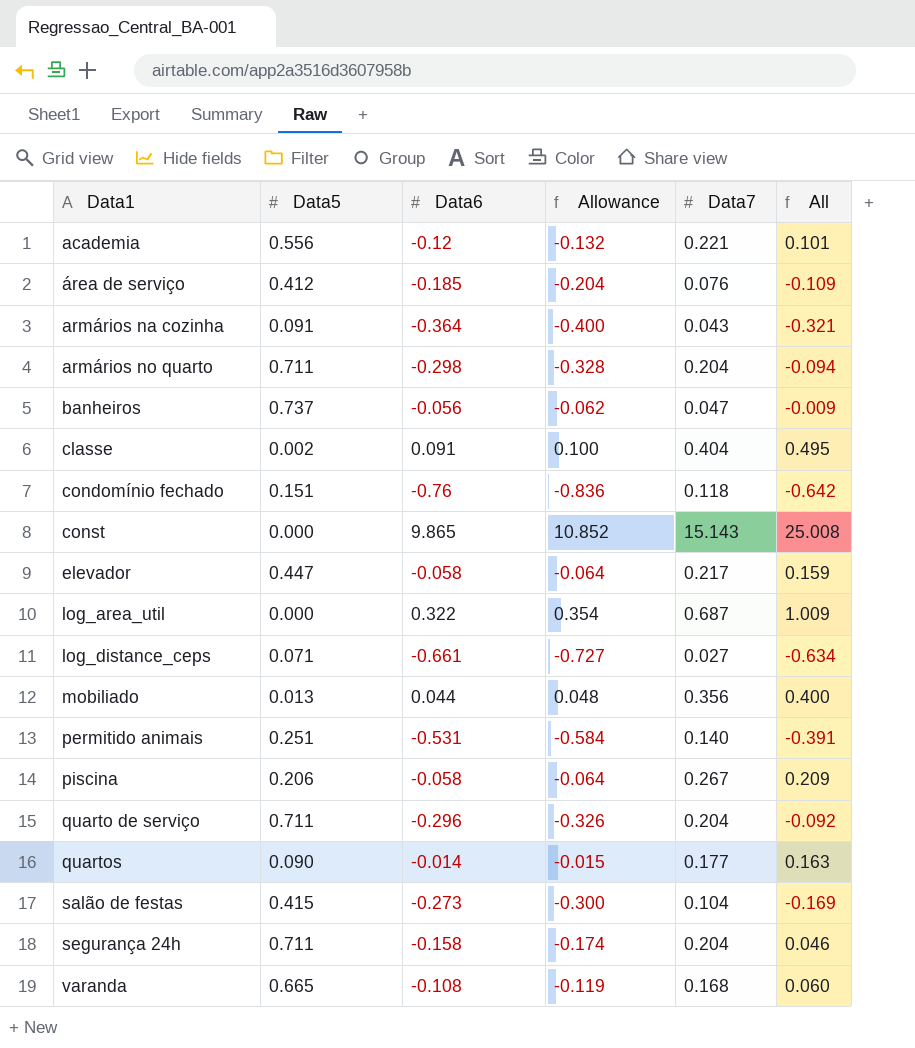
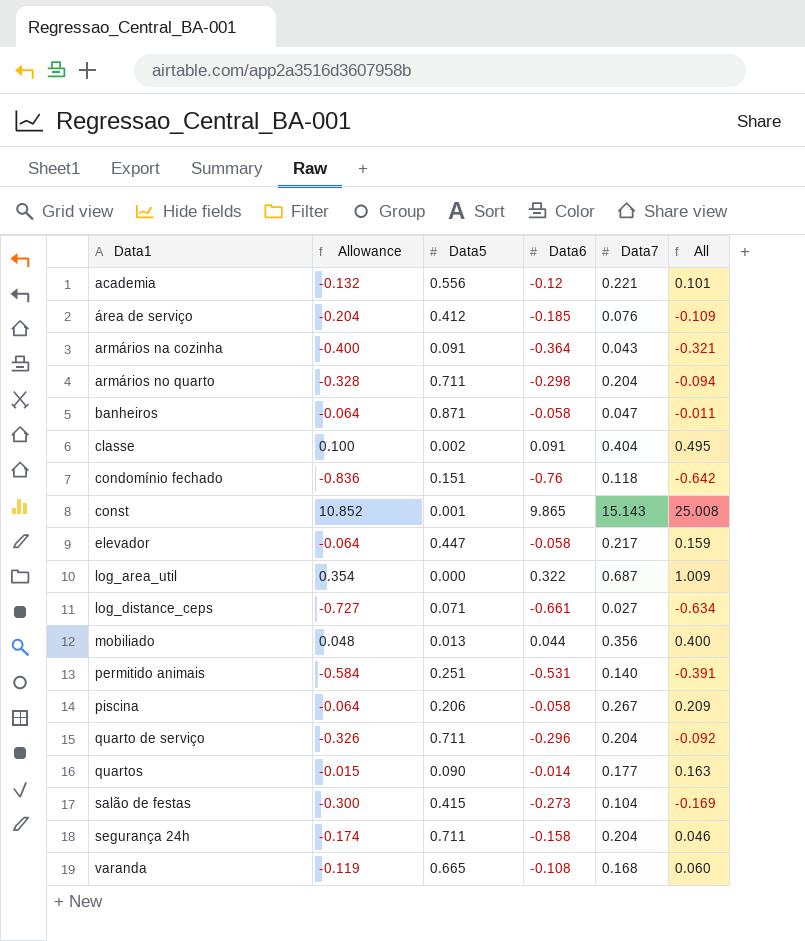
column Allowance | position: 4 -> 2
banheiros | Allowance: -0.062 -> -0.064
banheiros | Data5: 0.737 -> 0.871
banheiros | Data6: -0.056 -> -0.058
banheiros | All: -0.009 -> -0.011
const | Data5: 0.000 -> 0.001

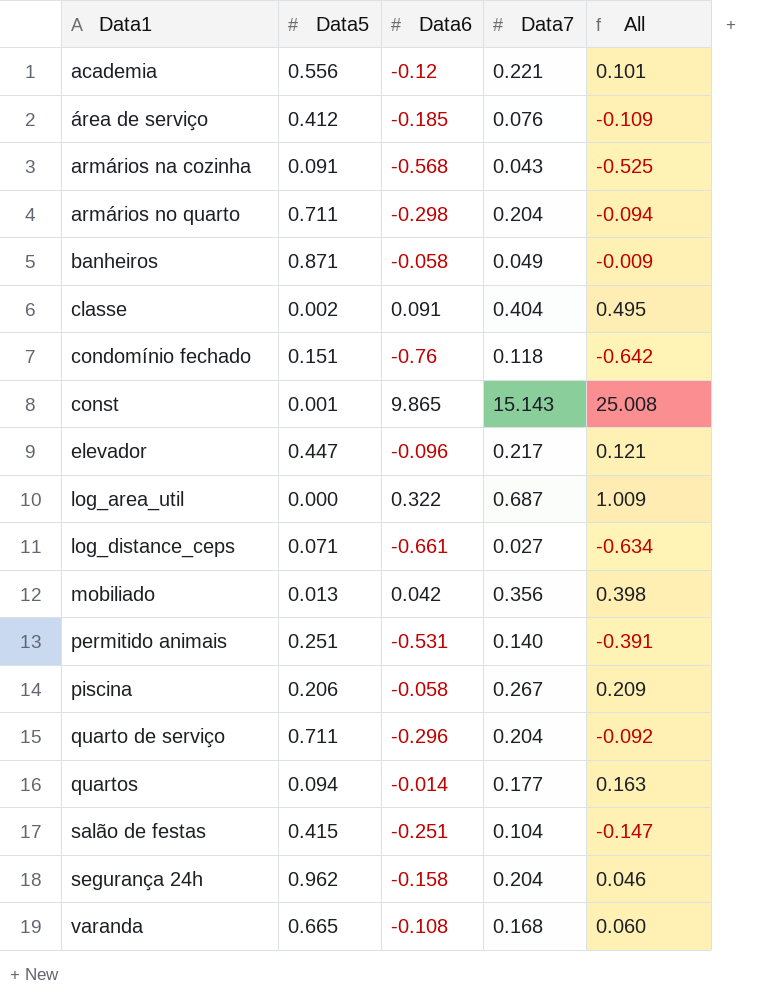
column Allowance | formula: [Data6] * 1.1 -> none
armários na cozinha | Data6: -0.364 -> -0.568
armários na cozinha | All: -0.321 -> -0.525
banheiros | Data7: 0.047 -> 0.049
banheiros | All: -0.011 -> -0.009
elevador | Data6: -0.058 -> -0.096
elevador | All: 0.159 -> 0.121
mobiliado | Data6: 0.044 -> 0.042
mobiliado | All: 0.400 -> 0.398
quartos | Data5: 0.090 -> 0.094
salão de festas | Data6: -0.273 -> -0.251
salão de festas | All: -0.169 -> -0.147
segurança 24h | Data5: 0.711 -> 0.962

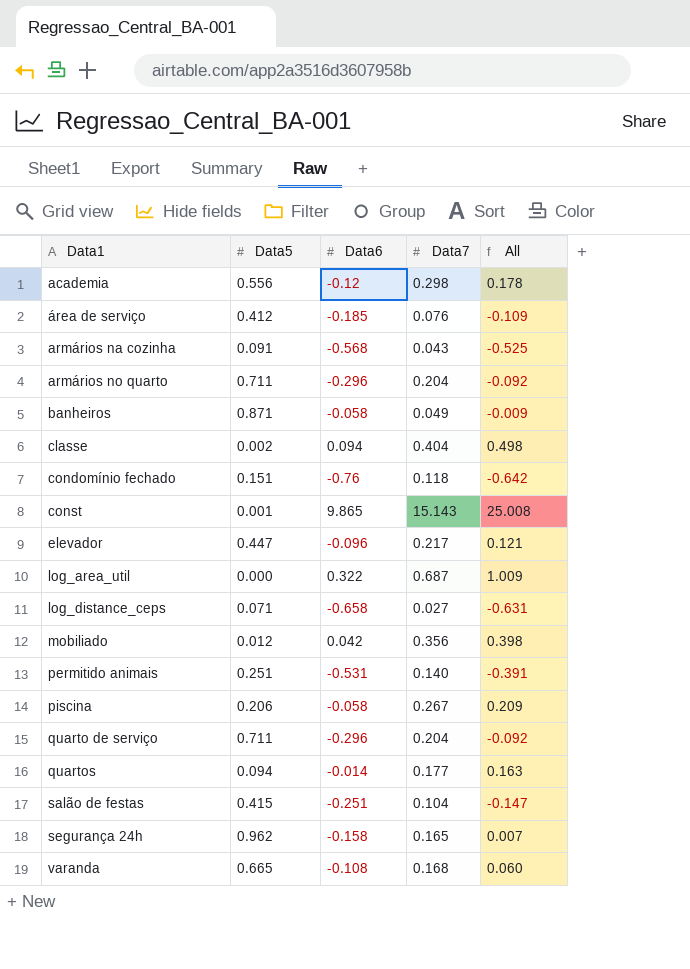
academia | Data7: 0.221 -> 0.298
academia | All: 0.101 -> 0.178
armários no quarto | Data6: -0.298 -> -0.296
armários no quarto | All: -0.094 -> -0.092
classe | Data6: 0.091 -> 0.094
classe | All: 0.495 -> 0.498
log_distance_ceps | Data6: -0.661 -> -0.658
log_distance_ceps | All: -0.634 -> -0.631
mobiliado | Data5: 0.013 -> 0.012
segurança 24h | Data7: 0.204 -> 0.165
segurança 24h | All: 0.046 -> 0.007

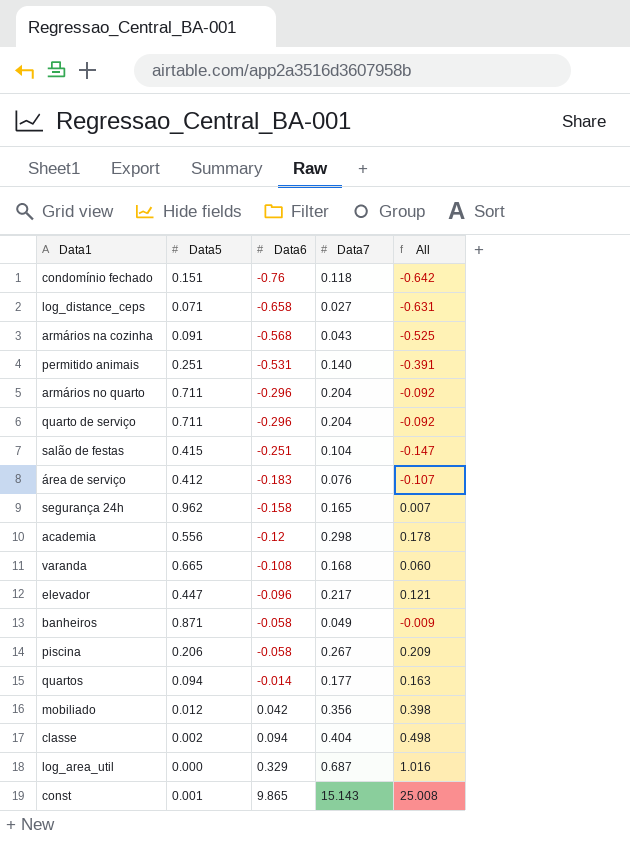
row order: Data1 ascending -> Data6 ascending
área de serviço | Data6: -0.185 -> -0.183
área de serviço | All: -0.109 -> -0.107
log_area_util | Data6: 0.322 -> 0.329
log_area_util | All: 1.009 -> 1.016

